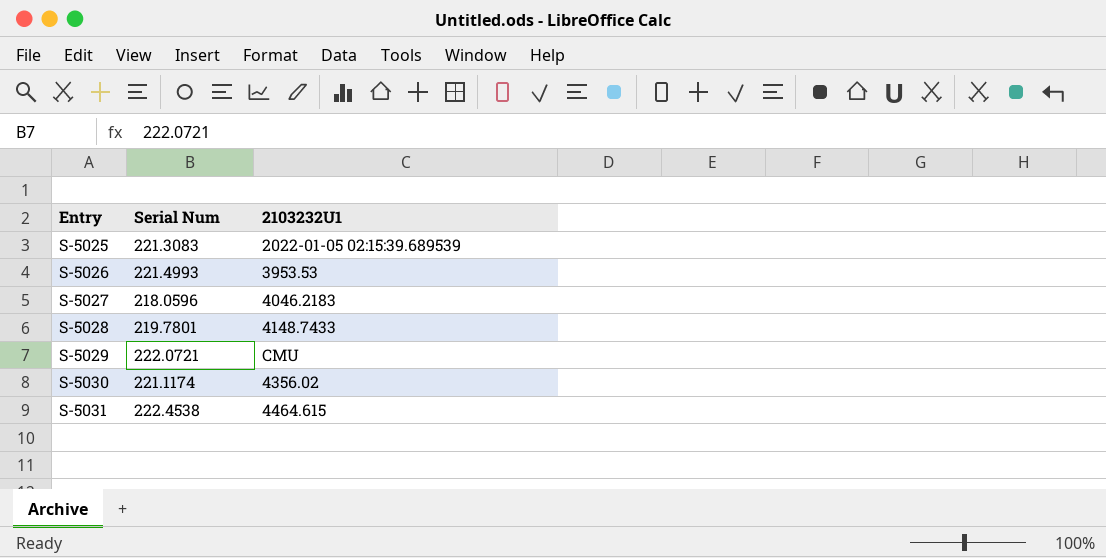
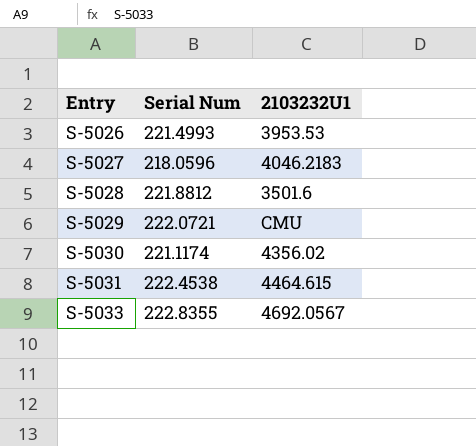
row S-5025: 221.3083 | 2022-01-05 02:15:39.689539 -> none
S-5028 | Serial Num: 219.7801 -> 221.8812
S-5028 | 2103232U1: 4148.7433 -> 3501.6
row S-5033: none -> 222.8355 | 4692.0567

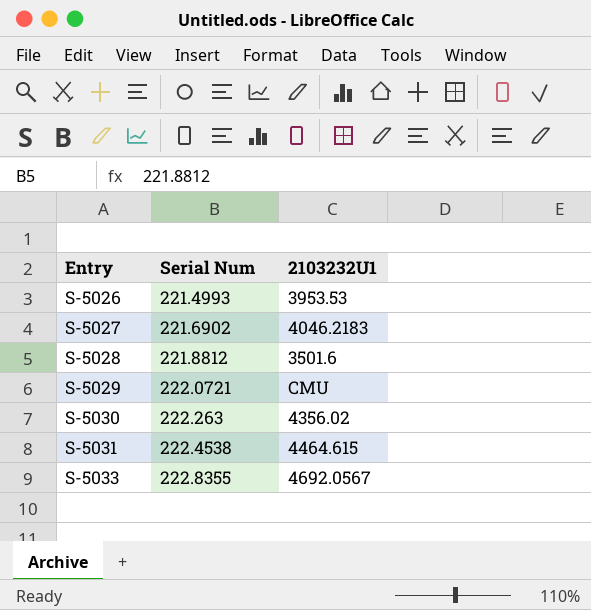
S-5027 | Serial Num: 218.0596 -> 221.6902
S-5030 | Serial Num: 221.1174 -> 222.263

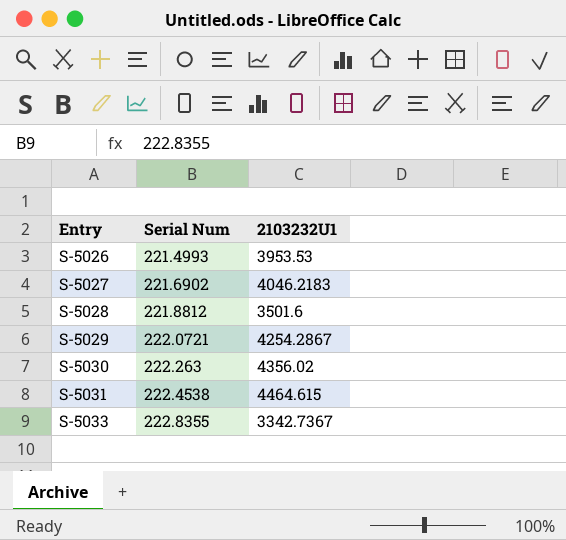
S-5029 | 2103232U1: CMU -> 4254.2867
S-5033 | 2103232U1: 4692.0567 -> 3342.7367

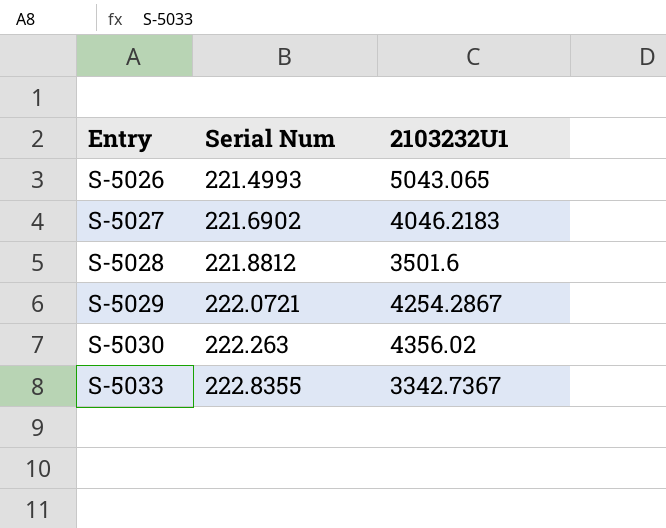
row S-5031: 222.4538 | 4464.615 -> none
S-5026 | 2103232U1: 3953.53 -> 5043.065

